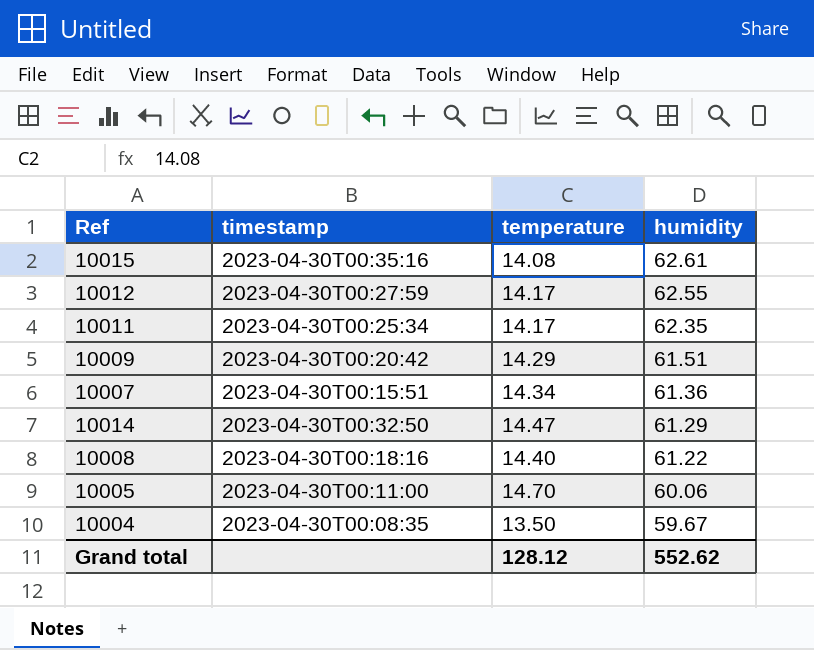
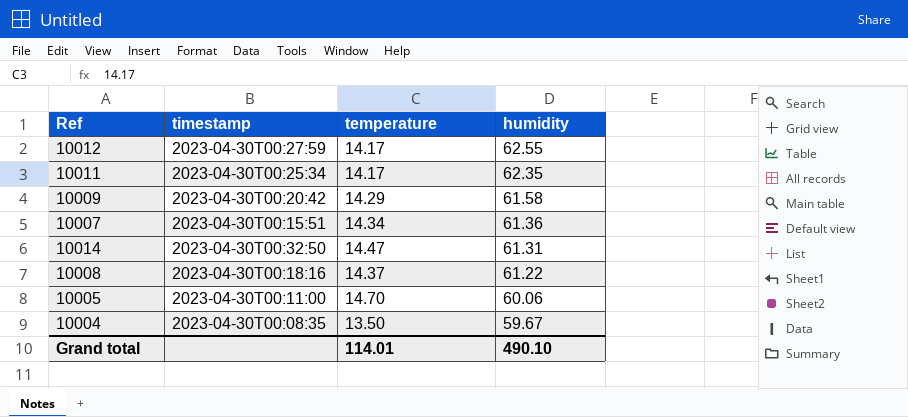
row 10015: 2023-04-30T00:35:16 | 14.08 | 62.61 -> none
10009 | humidity: 61.51 -> 61.58
10014 | humidity: 61.29 -> 61.31
10008 | temperature: 14.40 -> 14.37
Grand total | temperature: 128.12 -> 114.01
Grand total | humidity: 552.62 -> 490.10

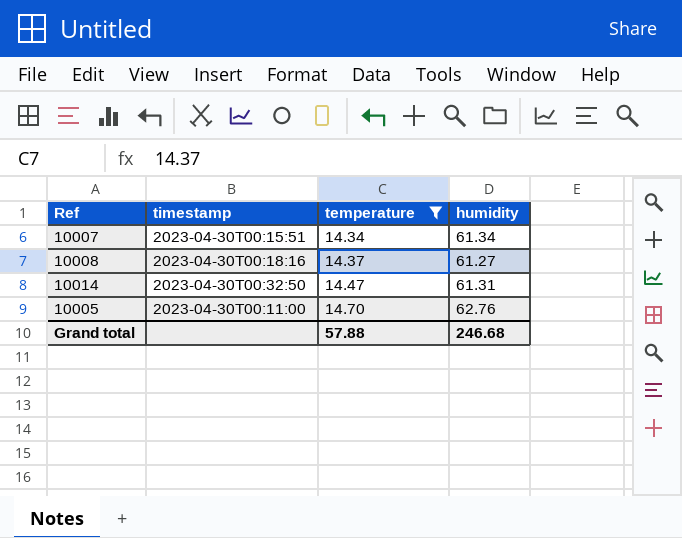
filter: none -> temperature >= 14.34
row order: humidity descending -> temperature ascending
10007 | humidity: 61.36 -> 61.34
10008 | humidity: 61.22 -> 61.27
10005 | humidity: 60.06 -> 62.76
Grand total | temperature: 114.01 -> 57.88
Grand total | humidity: 490.10 -> 246.68

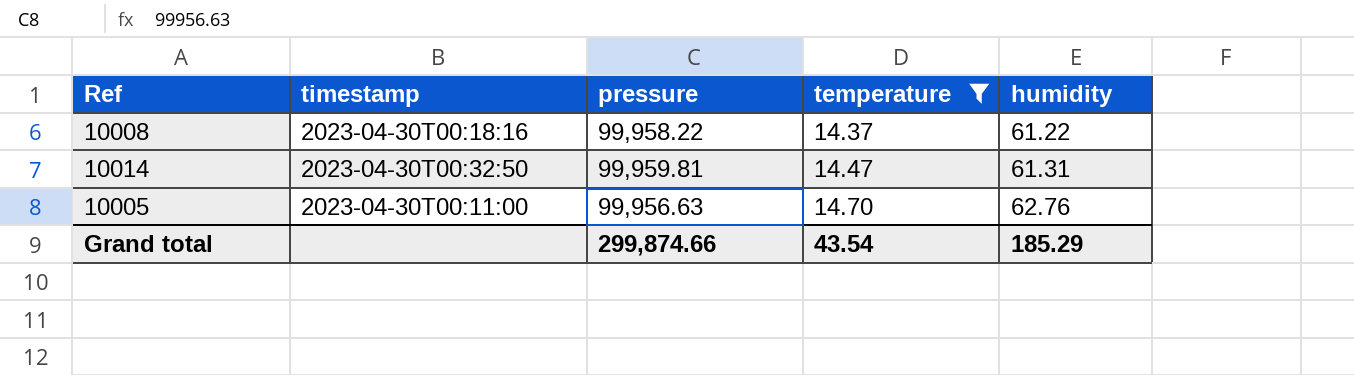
column pressure | position: none -> 3
row 10007: 2023-04-30T00:15:51 | 14.34 | 61.34 -> none
10008 | humidity: 61.27 -> 61.22
Grand total | temperature: 57.88 -> 43.54
Grand total | humidity: 246.68 -> 185.29

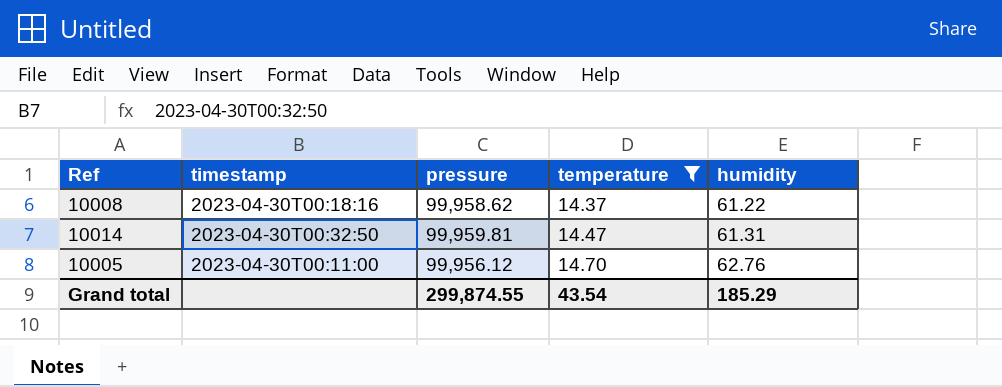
10008 | pressure: 99,958.22 -> 99,958.62
10005 | pressure: 99,956.63 -> 99,956.12
Grand total | pressure: 299,874.66 -> 299,874.55

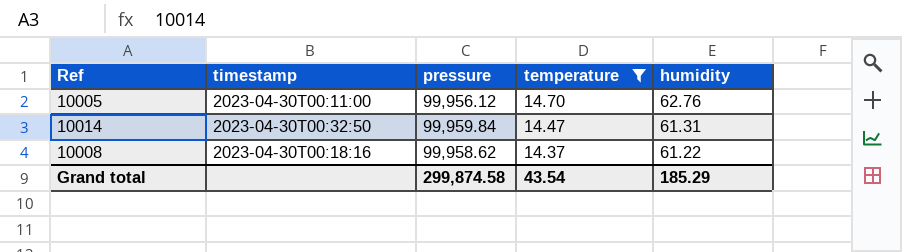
row order: temperature ascending -> temperature descending
10014 | pressure: 99,959.81 -> 99,959.84
Grand total | pressure: 299,874.55 -> 299,874.58

